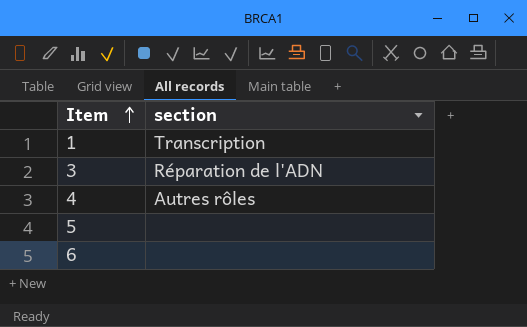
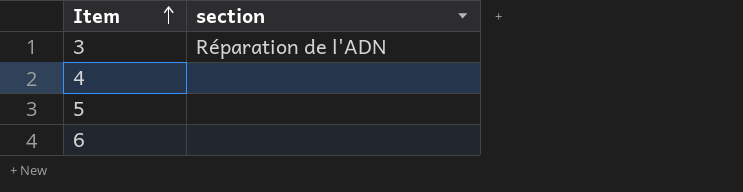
row 1: Transcription -> none
4 | section: Autres rôles -> none

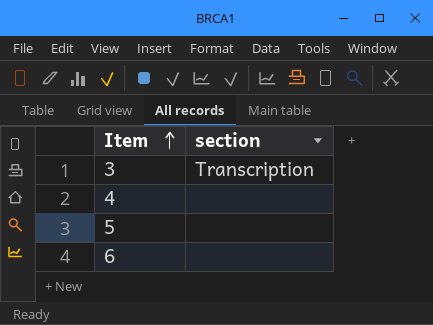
3 | section: Réparation de l'ADN -> Transcription

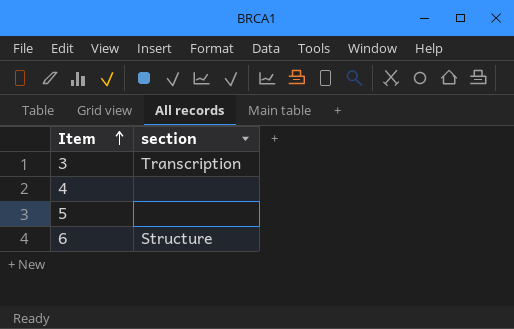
6 | section: none -> Structure

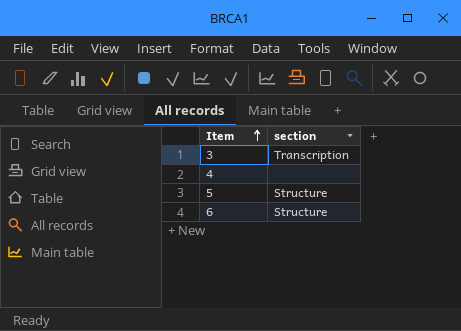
5 | section: none -> Structure

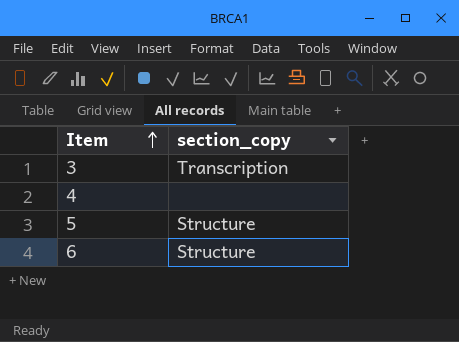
column name: section -> section_copy

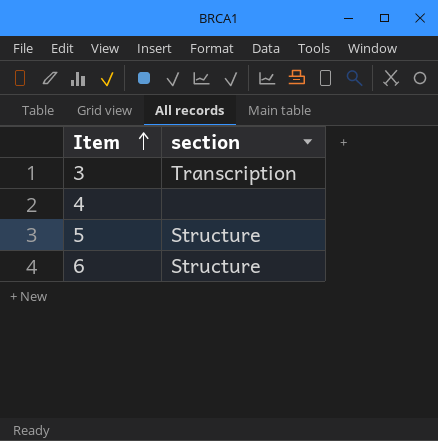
column name: section_copy -> section

